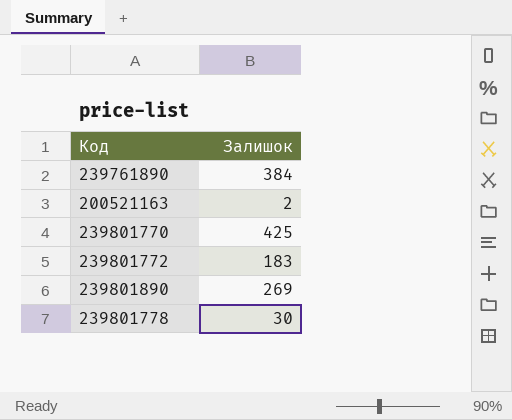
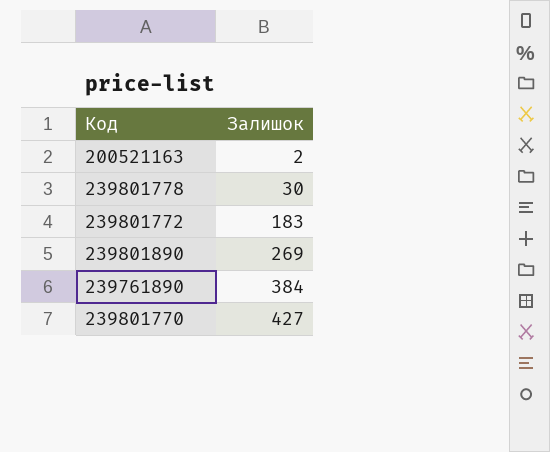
row order: none -> Залишок ascending
239801770 | Залишок: 425 -> 427

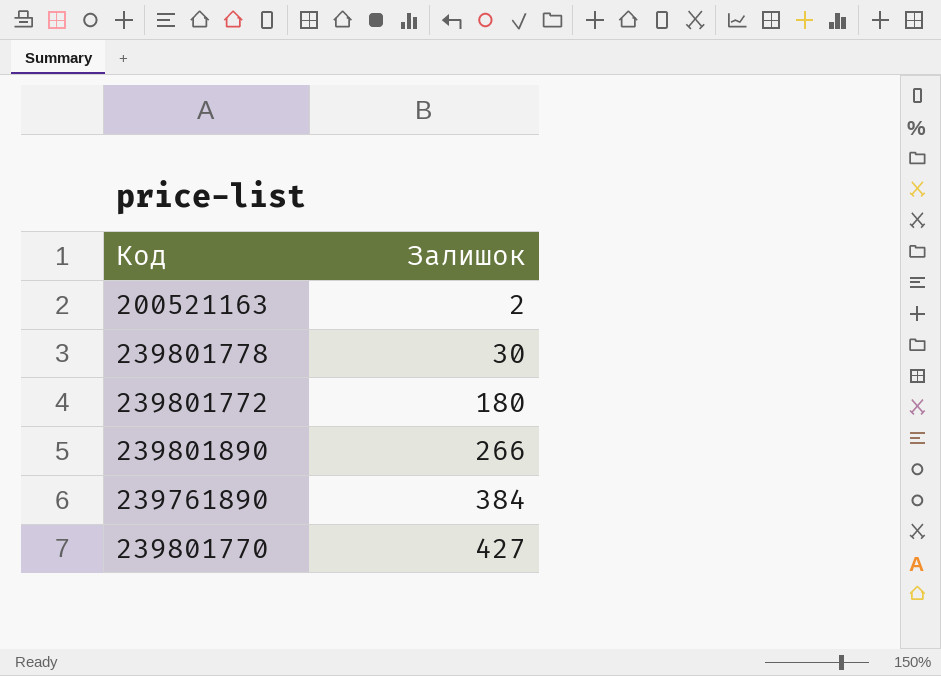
239801772 | Залишок: 183 -> 180
239801890 | Залишок: 269 -> 266

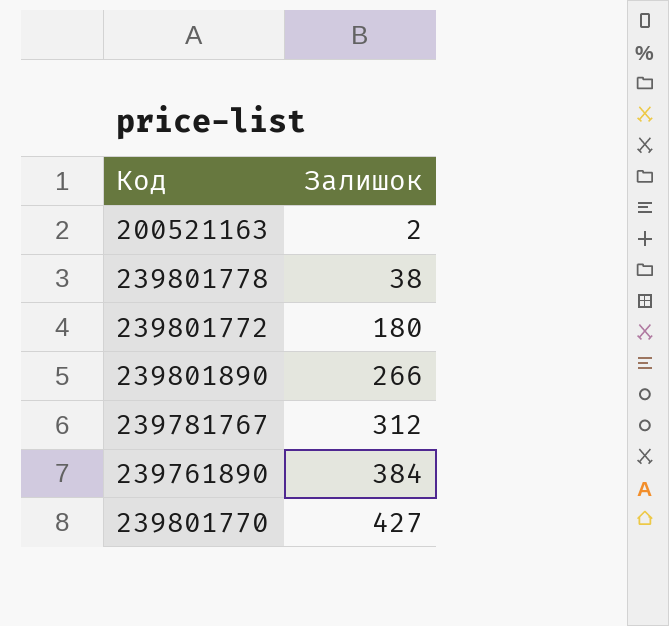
239801778 | Залишок: 30 -> 38
row 239781767: none -> 312

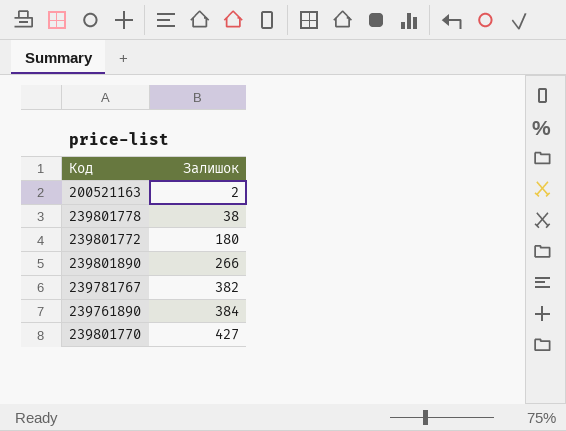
239781767 | Залишок: 312 -> 382

